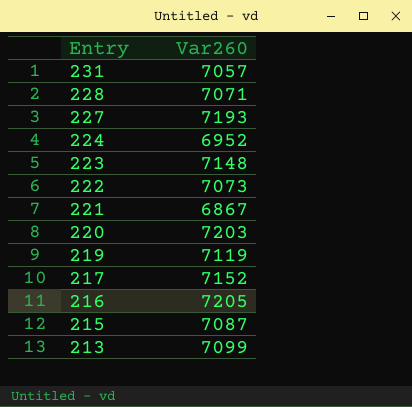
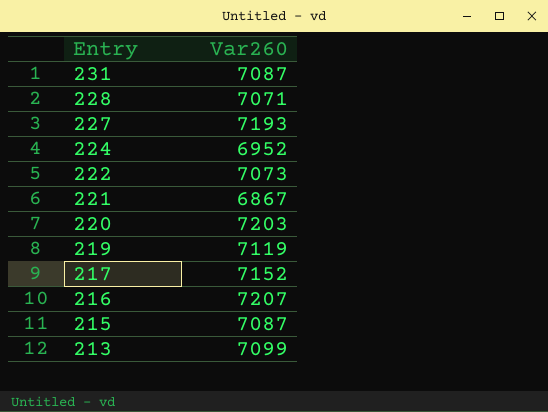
row 223: 7148 -> none
231 | Var260: 7057 -> 7087
216 | Var260: 7205 -> 7207

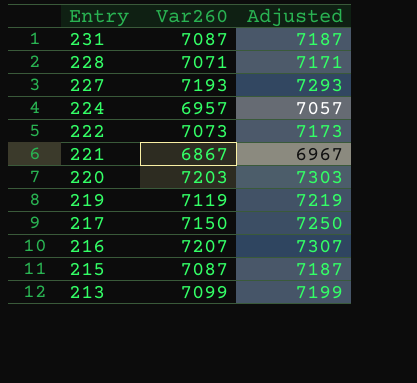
column Adjusted | formula: none -> [Var260] + 100
224 | Var260: 6952 -> 6957
217 | Var260: 7152 -> 7150

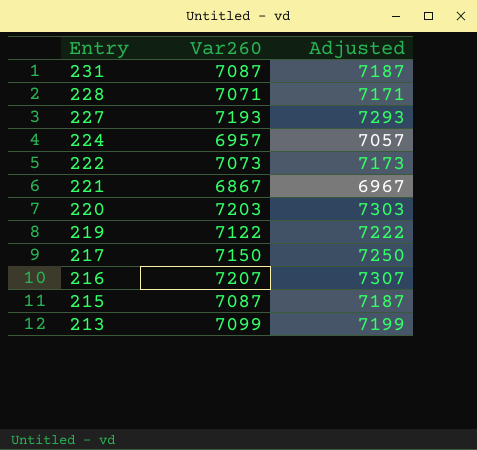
219 | Var260: 7119 -> 7122
219 | Adjusted: 7219 -> 7222

